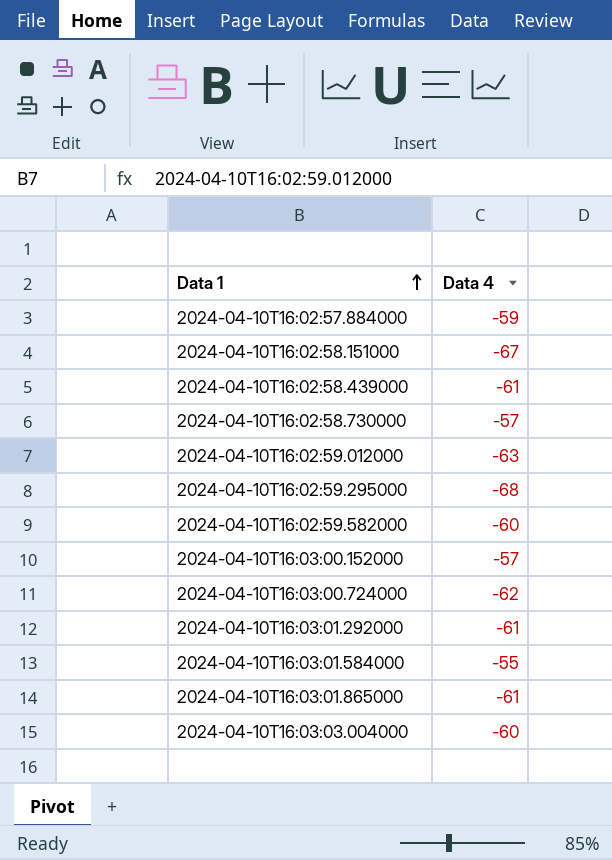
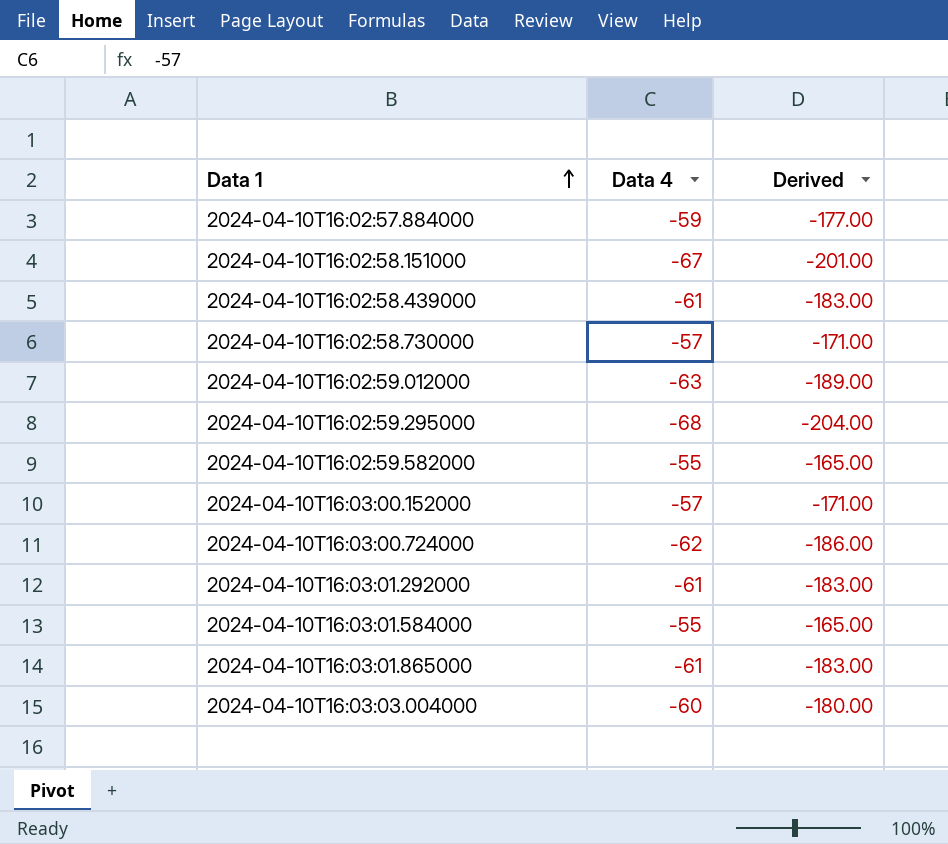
column Derived | formula: none -> [Data 4] * 3
2024-04-10T16:02:59.582000 | Data 4: -60 -> -55

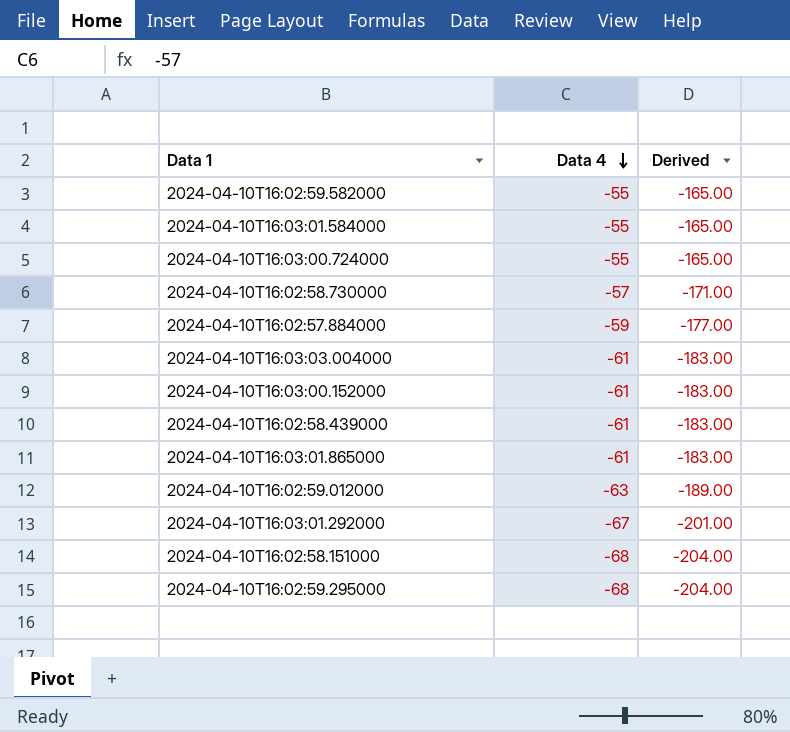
row order: Data 1 ascending -> Data 4 descending
2024-04-10T16:03:00.724000 | Data 4: -62 -> -55
2024-04-10T16:03:00.724000 | Derived: -186.00 -> -165.00
2024-04-10T16:03:03.004000 | Data 4: -60 -> -61
2024-04-10T16:03:03.004000 | Derived: -180.00 -> -183.00
2024-04-10T16:03:00.152000 | Data 4: -57 -> -61
2024-04-10T16:03:00.152000 | Derived: -171.00 -> -183.00
2024-04-10T16:03:01.292000 | Data 4: -61 -> -67
2024-04-10T16:03:01.292000 | Derived: -183.00 -> -201.00
2024-04-10T16:02:58.151000 | Data 4: -67 -> -68
2024-04-10T16:02:58.151000 | Derived: -201.00 -> -204.00

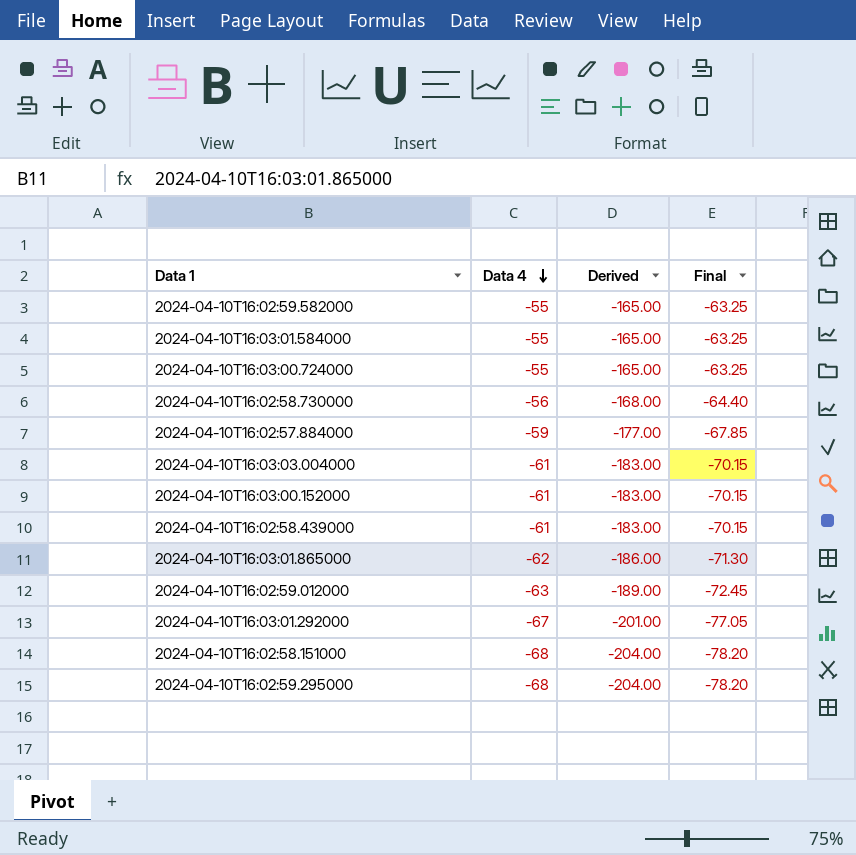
column Final | formula: none -> [Data 4] * 1.15
2024-04-10T16:02:58.730000 | Data 4: -57 -> -56
2024-04-10T16:02:58.730000 | Derived: -171.00 -> -168.00
2024-04-10T16:03:01.865000 | Data 4: -61 -> -62
2024-04-10T16:03:01.865000 | Derived: -183.00 -> -186.00

